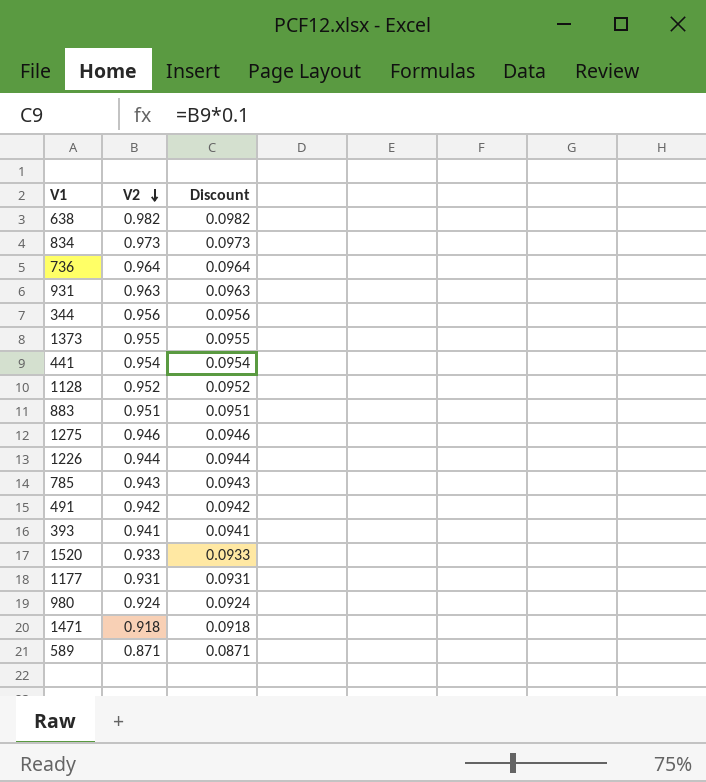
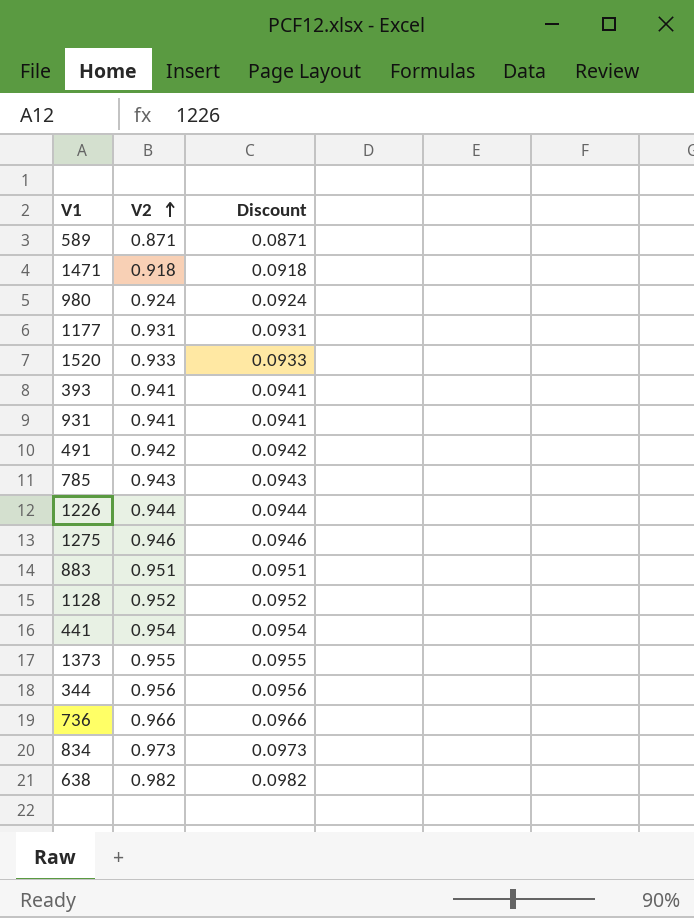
row order: V2 descending -> V2 ascending
931 | V2: 0.963 -> 0.941
931 | Discount: 0.0963 -> 0.0941
736 | V2: 0.964 -> 0.966
736 | Discount: 0.0964 -> 0.0966

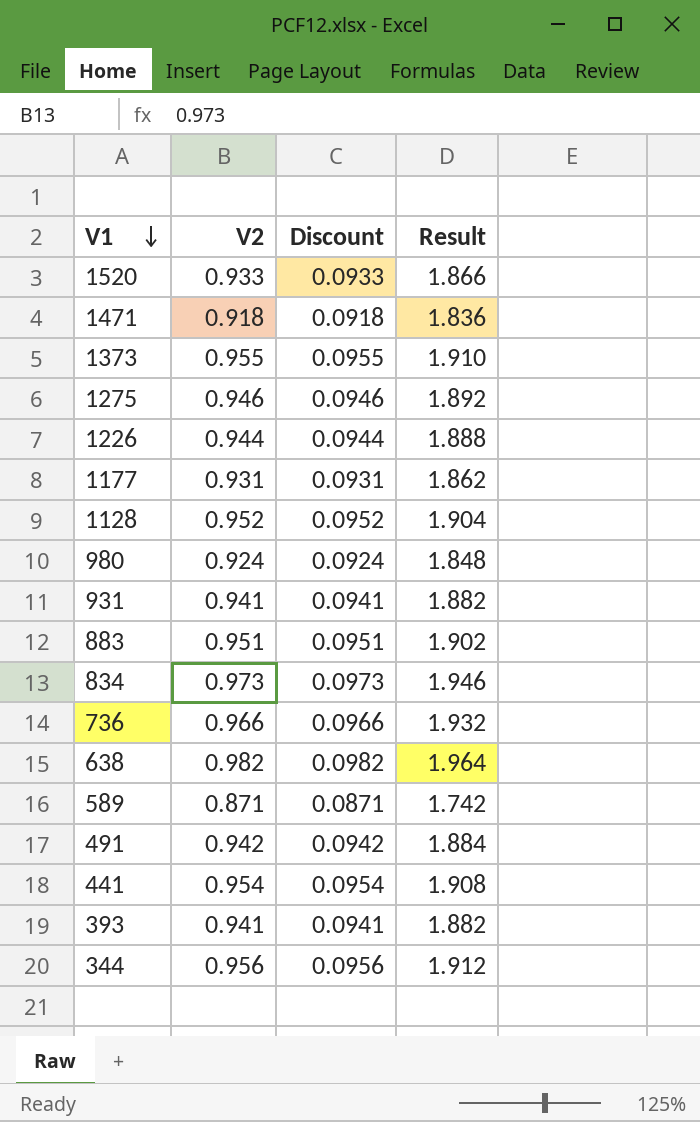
row order: V2 ascending -> V1 descending
column Result | formula: none -> [V2] * 2
row 785: 0.943 | 0.0943 -> none

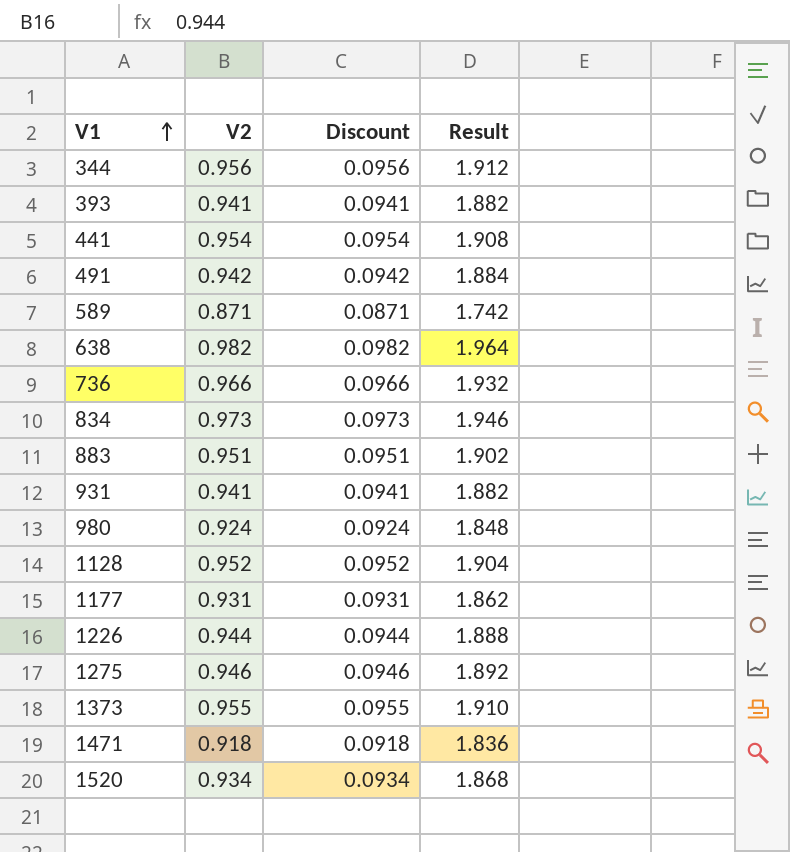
row order: V1 descending -> V1 ascending
1520 | V2: 0.933 -> 0.934
1520 | Discount: 0.0933 -> 0.0934
1520 | Result: 1.866 -> 1.868

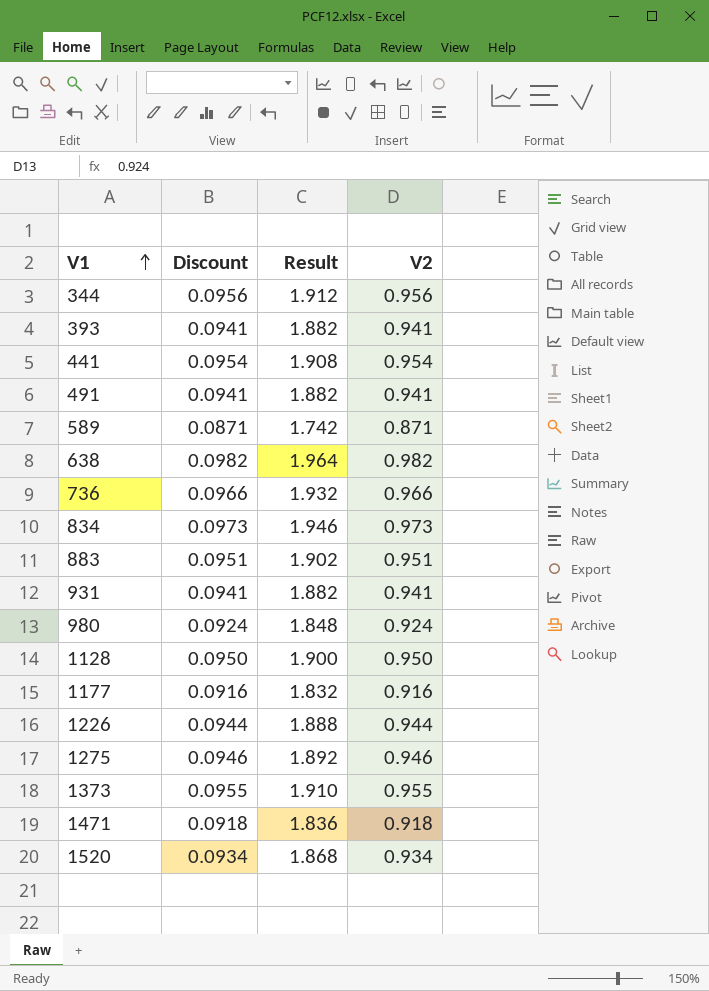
column V2 | position: 2 -> 4
491 | Discount: 0.0942 -> 0.0941
491 | Result: 1.884 -> 1.882
491 | V2: 0.942 -> 0.941
1128 | Discount: 0.0952 -> 0.0950
1128 | Result: 1.904 -> 1.900
1128 | V2: 0.952 -> 0.950
1177 | Discount: 0.0931 -> 0.0916
1177 | Result: 1.862 -> 1.832
1177 | V2: 0.931 -> 0.916

